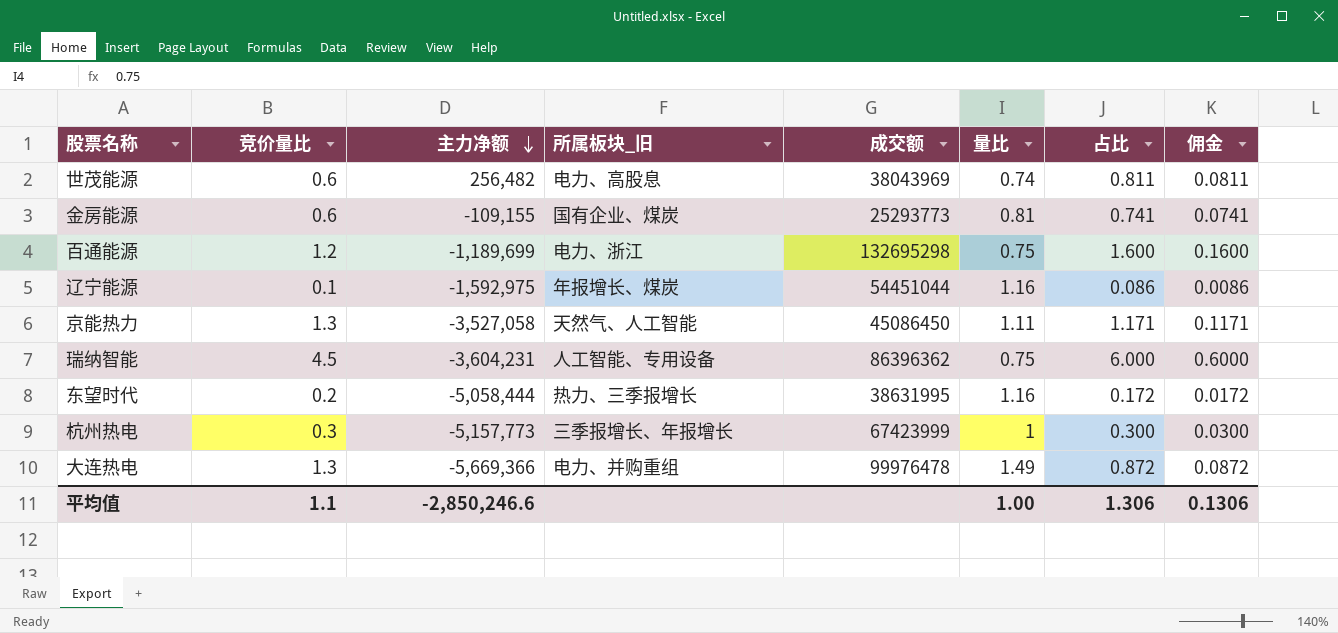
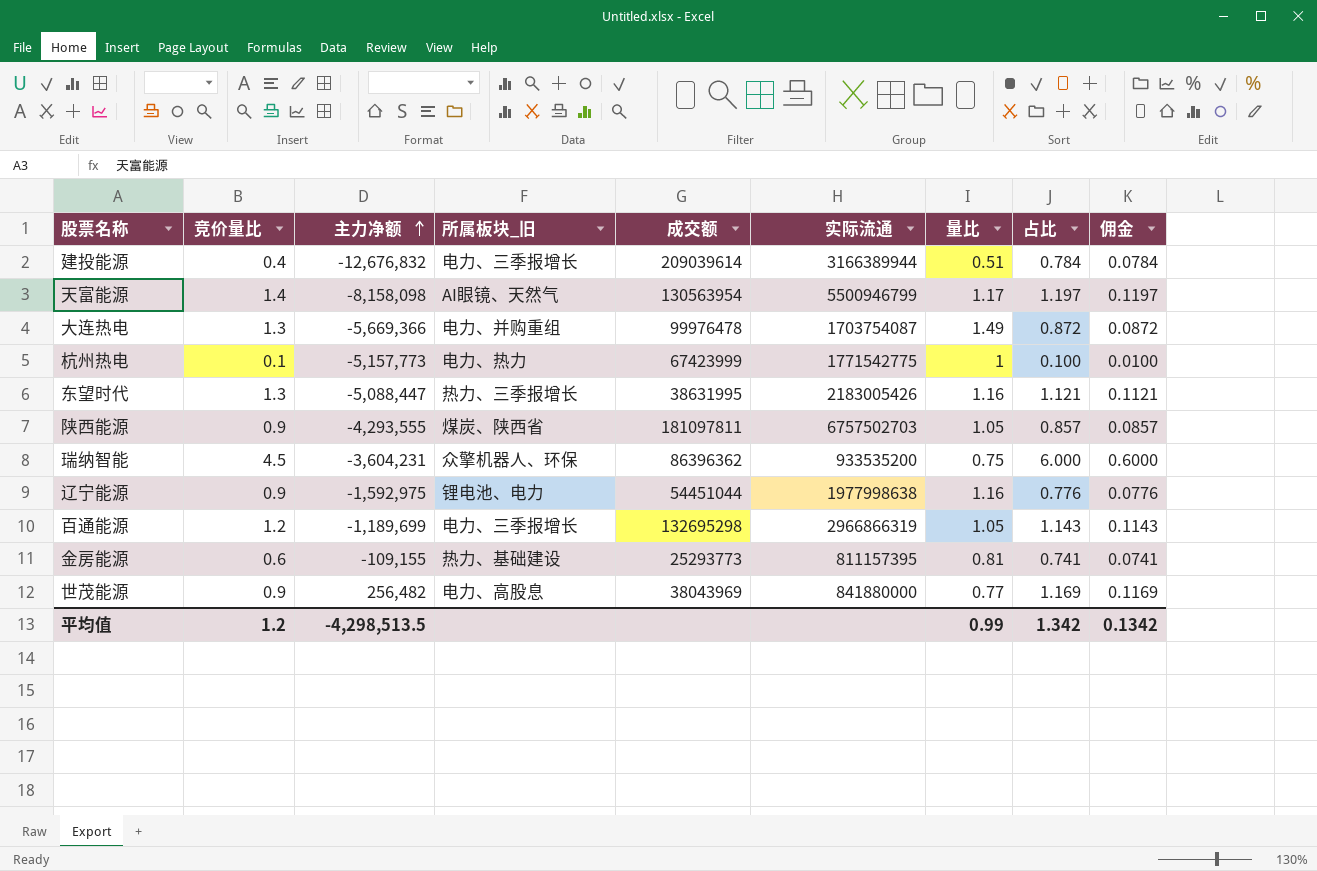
row order: 主力净额 descending -> 主力净额 ascending
column 实际流通 | position: none -> 6
row 京能热力: 1.3 | -3,527,058 | 天然气、人工智能 | 45086450 | 1.11 | 1.171 | 0.1171 -> none
row 建投能源: none -> 0.4 | -12,676,832 | 电力、三季报增长 | 209039614 | 3166389944 | 0.51 | 0.784 | 0.0784
row 天富能源: none -> 1.4 | -8,158,098 | AI眼镜、天然气 | 130563954 | 5500946799 | 1.17 | 1.197 | 0.1197
杭州热电 | 竞价量比: 0.3 -> 0.1
杭州热电 | 所属板块_旧: 三季报增长、年报增长 -> 电力、热力
杭州热电 | 占比: 0.300 -> 0.100
杭州热电 | 佣金: 0.0300 -> 0.0100
东望时代 | 竞价量比: 0.2 -> 1.3
东望时代 | 主力净额: -5,058,444 -> -5,088,447
东望时代 | 占比: 0.172 -> 1.121
东望时代 | 佣金: 0.0172 -> 0.1121
row 陕西能源: none -> 0.9 | -4,293,555 | 煤炭、陕西省 | 181097811 | 6757502703 | 1.05 | 0.857 | 0.0857
瑞纳智能 | 所属板块_旧: 人工智能、专用设备 -> 众擎机器人、环保
辽宁能源 | 竞价量比: 0.1 -> 0.9
辽宁能源 | 所属板块_旧: 年报增长、煤炭 -> 锂电池、电力
辽宁能源 | 占比: 0.086 -> 0.776
辽宁能源 | 佣金: 0.0086 -> 0.0776
百通能源 | 所属板块_旧: 电力、浙江 -> 电力、三季报增长
百通能源 | 量比: 0.75 -> 1.05
百通能源 | 占比: 1.600 -> 1.143
百通能源 | 佣金: 0.1600 -> 0.1143
金房能源 | 所属板块_旧: 国有企业、煤炭 -> 热力、基础建设
世茂能源 | 竞价量比: 0.6 -> 0.9
世茂能源 | 量比: 0.74 -> 0.77
世茂能源 | 占比: 0.811 -> 1.169
世茂能源 | 佣金: 0.0811 -> 0.1169
平均值 | 竞价量比: 1.1 -> 1.2
平均值 | 主力净额: -2,850,246.6 -> -4,298,513.5
平均值 | 量比: 1.00 -> 0.99
平均值 | 占比: 1.306 -> 1.342
平均值 | 佣金: 0.1306 -> 0.1342

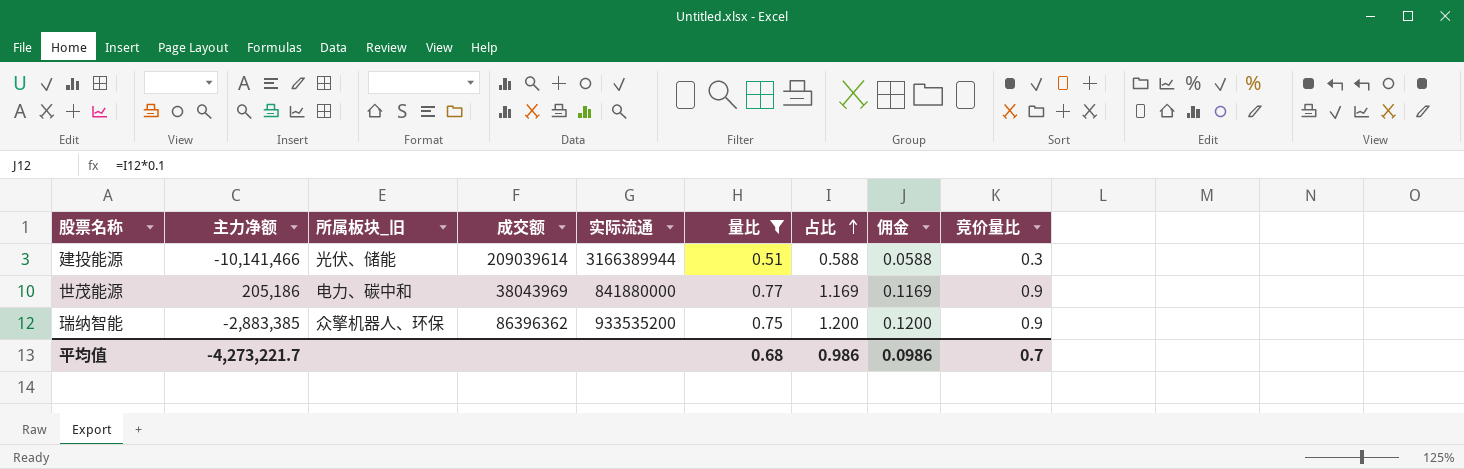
filter: none -> 量比 <= 0.77
row order: 主力净额 ascending -> 占比 ascending
column 竞价量比 | position: 2 -> 9
建投能源 | 主力净额: -12,676,832 -> -10,141,466
建投能源 | 所属板块_旧: 电力、三季报增长 -> 光伏、储能
建投能源 | 占比: 0.784 -> 0.588
建投能源 | 佣金: 0.0784 -> 0.0588
建投能源 | 竞价量比: 0.4 -> 0.3
世茂能源 | 主力净额: 256,482 -> 205,186
世茂能源 | 所属板块_旧: 电力、高股息 -> 电力、碳中和
瑞纳智能 | 主力净额: -3,604,231 -> -2,883,385
瑞纳智能 | 占比: 6.000 -> 1.200
瑞纳智能 | 佣金: 0.6000 -> 0.1200
瑞纳智能 | 竞价量比: 4.5 -> 0.9
平均值 | 主力净额: -4,298,513.5 -> -4,273,221.7
平均值 | 量比: 0.99 -> 0.68
平均值 | 占比: 1.342 -> 0.986
平均值 | 佣金: 0.1342 -> 0.0986
平均值 | 竞价量比: 1.2 -> 0.7

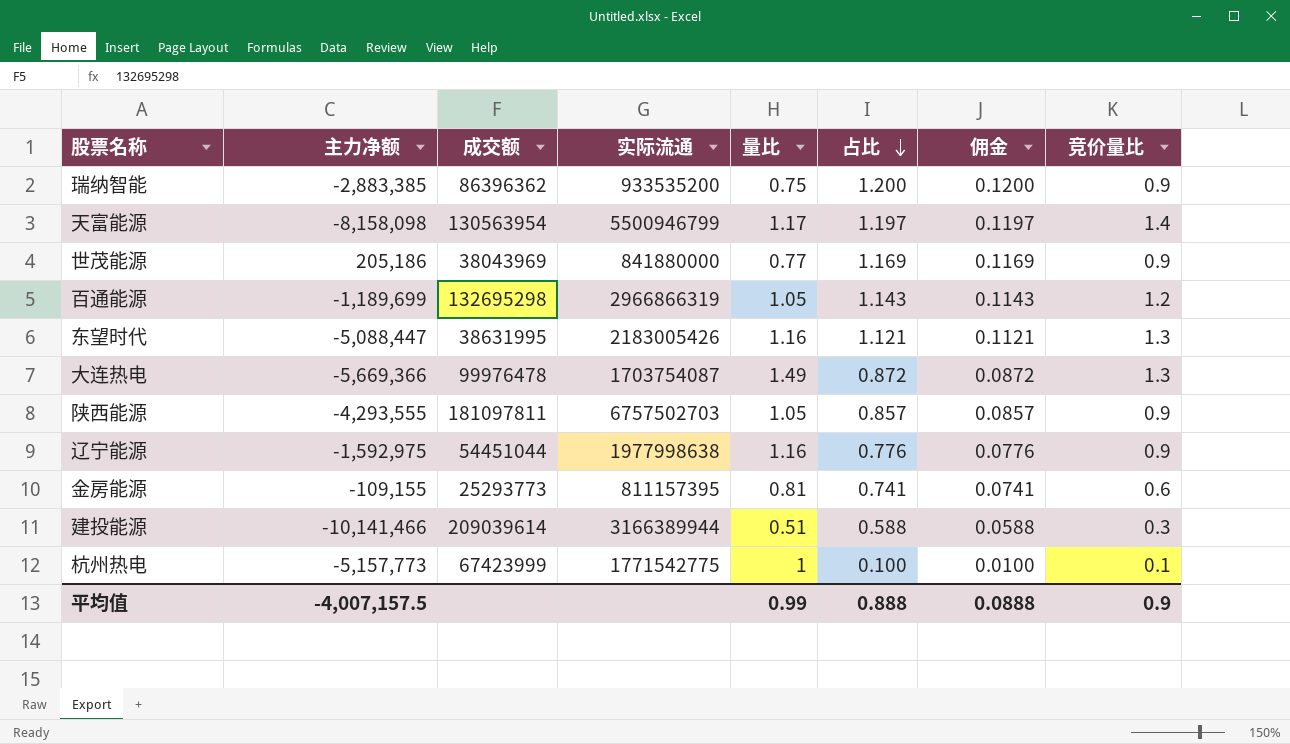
filter: 量比 <= 0.77 -> none
row order: 占比 ascending -> 占比 descending
column 所属板块_旧 | position: 3 -> none
平均值 | 主力净额: -4,273,221.7 -> -4,007,157.5
平均值 | 量比: 0.68 -> 0.99
平均值 | 占比: 0.986 -> 0.888
平均值 | 佣金: 0.0986 -> 0.0888
平均值 | 竞价量比: 0.7 -> 0.9

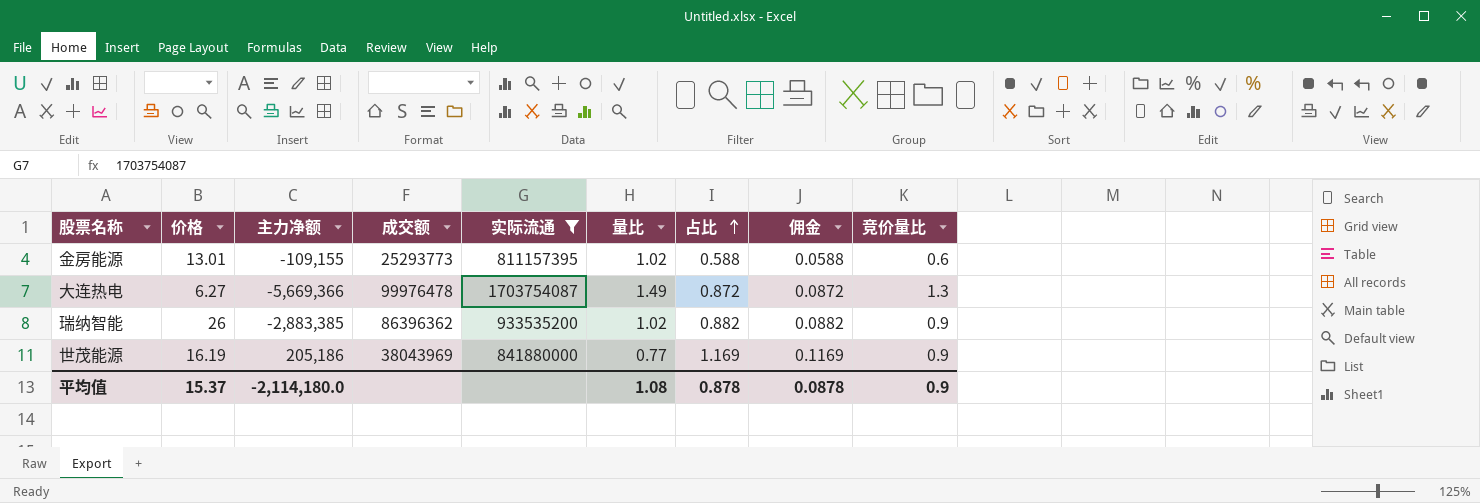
filter: none -> 实际流通 <= 1703754087
row order: 占比 descending -> 占比 ascending
column 价格 | position: none -> 2
金房能源 | 量比: 0.81 -> 1.02
金房能源 | 占比: 0.741 -> 0.588
金房能源 | 佣金: 0.0741 -> 0.0588
瑞纳智能 | 量比: 0.75 -> 1.02
瑞纳智能 | 占比: 1.200 -> 0.882
瑞纳智能 | 佣金: 0.1200 -> 0.0882
平均值 | 主力净额: -4,007,157.5 -> -2,114,180.0
平均值 | 量比: 0.99 -> 1.08
平均值 | 占比: 0.888 -> 0.878
平均值 | 佣金: 0.0888 -> 0.0878

